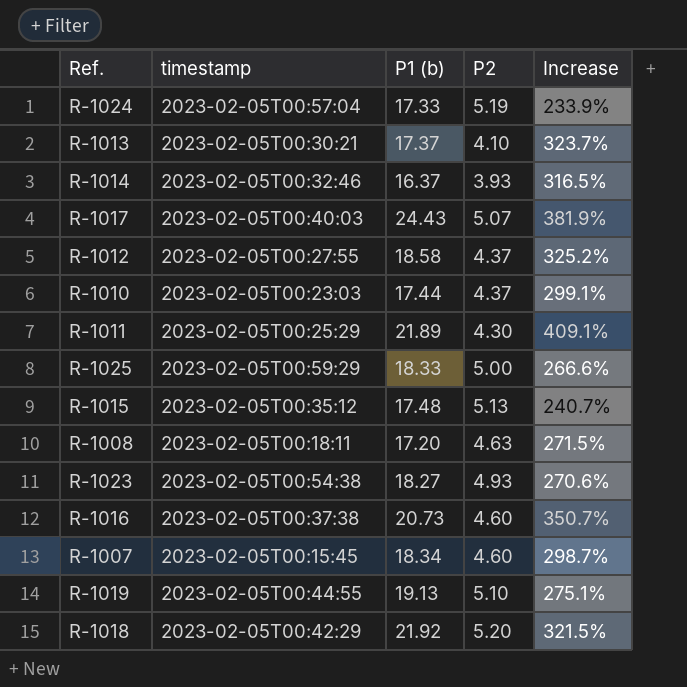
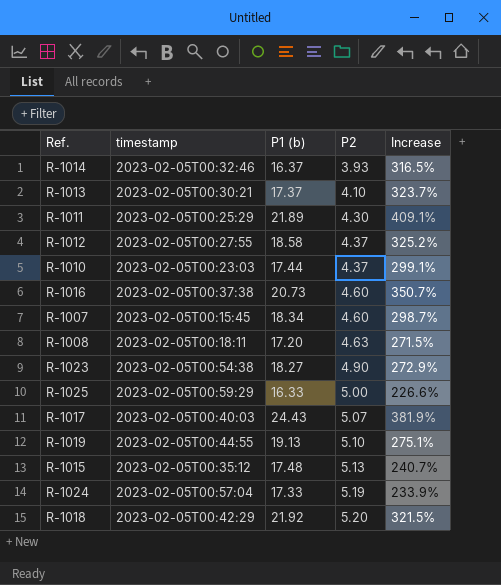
row order: none -> P2 ascending
R-1023 | P2: 4.93 -> 4.90
R-1023 | Increase: 270.6% -> 272.9%
R-1025 | P1 (b): 18.33 -> 16.33
R-1025 | Increase: 266.6% -> 226.6%

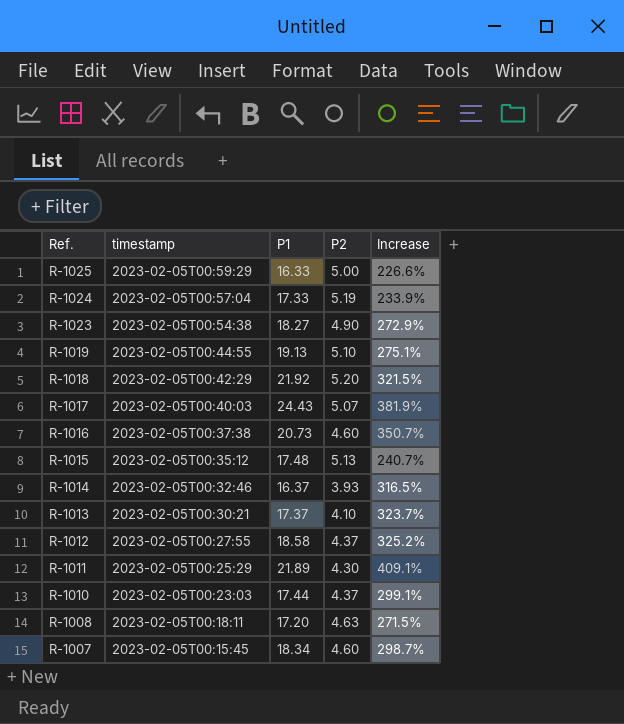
row order: P2 ascending -> Ref. descending
column name: P1 (b) -> P1

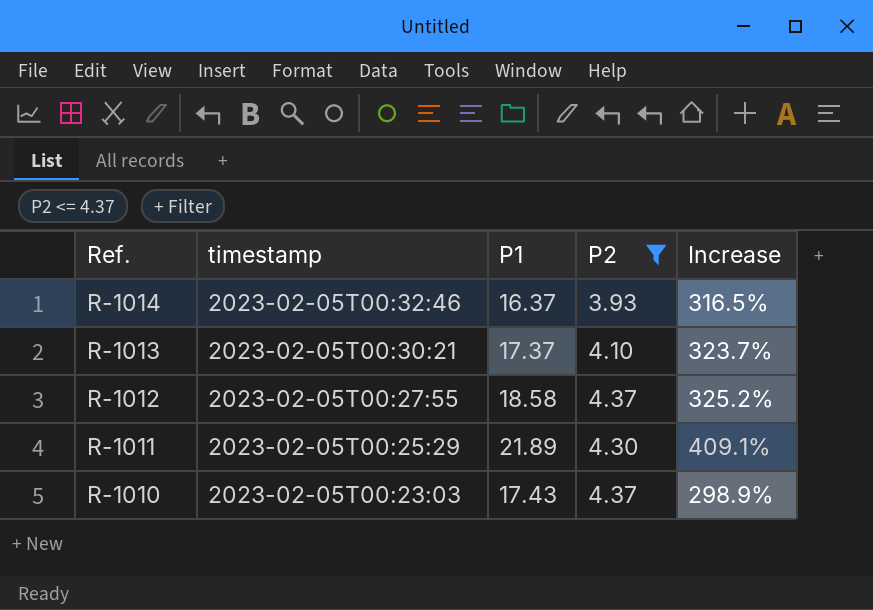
filter: none -> P2 <= 4.37
R-1010 | P1: 17.44 -> 17.43
R-1010 | Increase: 299.1% -> 298.9%

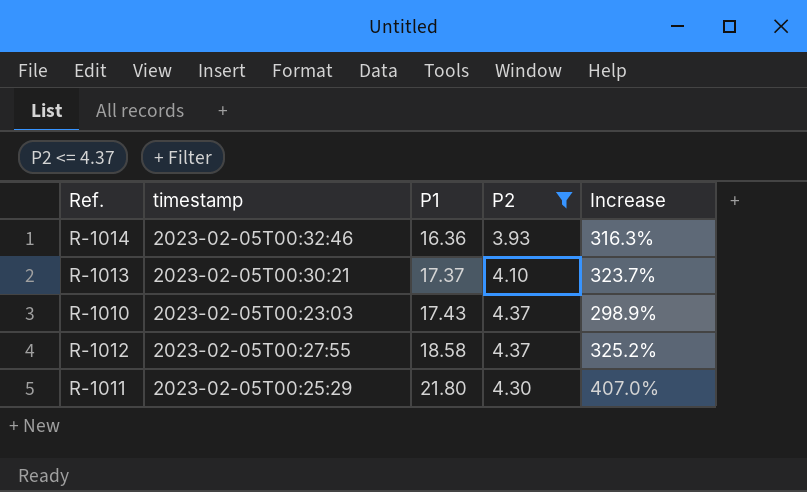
row order: Ref. descending -> P1 ascending
R-1014 | P1: 16.37 -> 16.36
R-1014 | Increase: 316.5% -> 316.3%
R-1011 | P1: 21.89 -> 21.80
R-1011 | Increase: 409.1% -> 407.0%

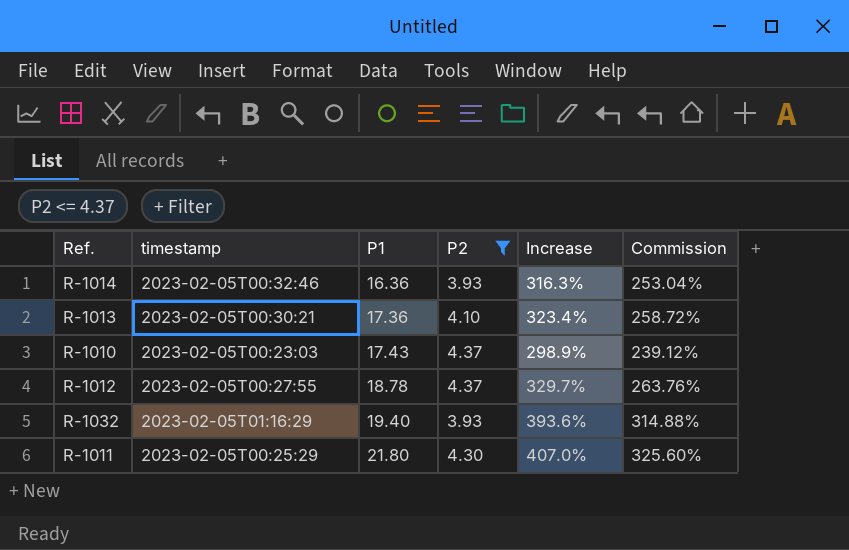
column Commission | formula: none -> [Increase] * 0.8
R-1013 | P1: 17.37 -> 17.36
R-1013 | Increase: 323.7% -> 323.4%
R-1012 | P1: 18.58 -> 18.78
R-1012 | Increase: 325.2% -> 329.7%
row R-1032: none -> 2023-02-05T01:16:29 | 19.40 | 3.93 | 393.6% | 314.88%

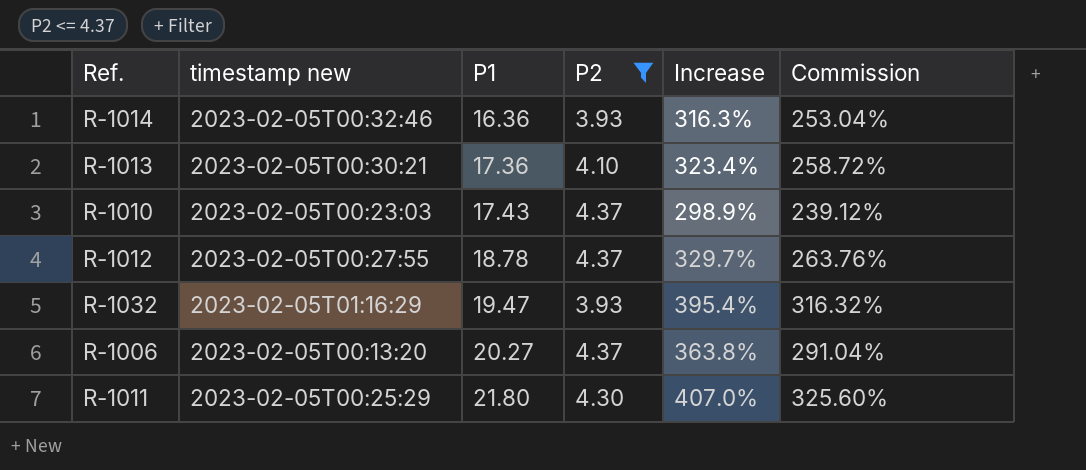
column name: timestamp -> timestamp new
R-1032 | P1: 19.40 -> 19.47
R-1032 | Increase: 393.6% -> 395.4%
R-1032 | Commission: 314.88% -> 316.32%
row R-1006: none -> 2023-02-05T00:13:20 | 20.27 | 4.37 | 363.8% | 291.04%

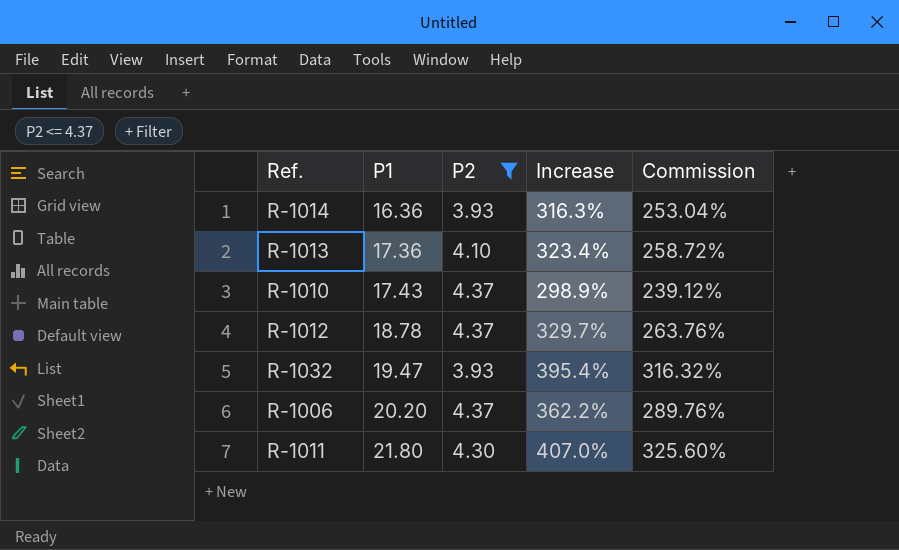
column timestamp new | position: 2 -> none
R-1006 | P1: 20.27 -> 20.20
R-1006 | Increase: 363.8% -> 362.2%
R-1006 | Commission: 291.04% -> 289.76%

